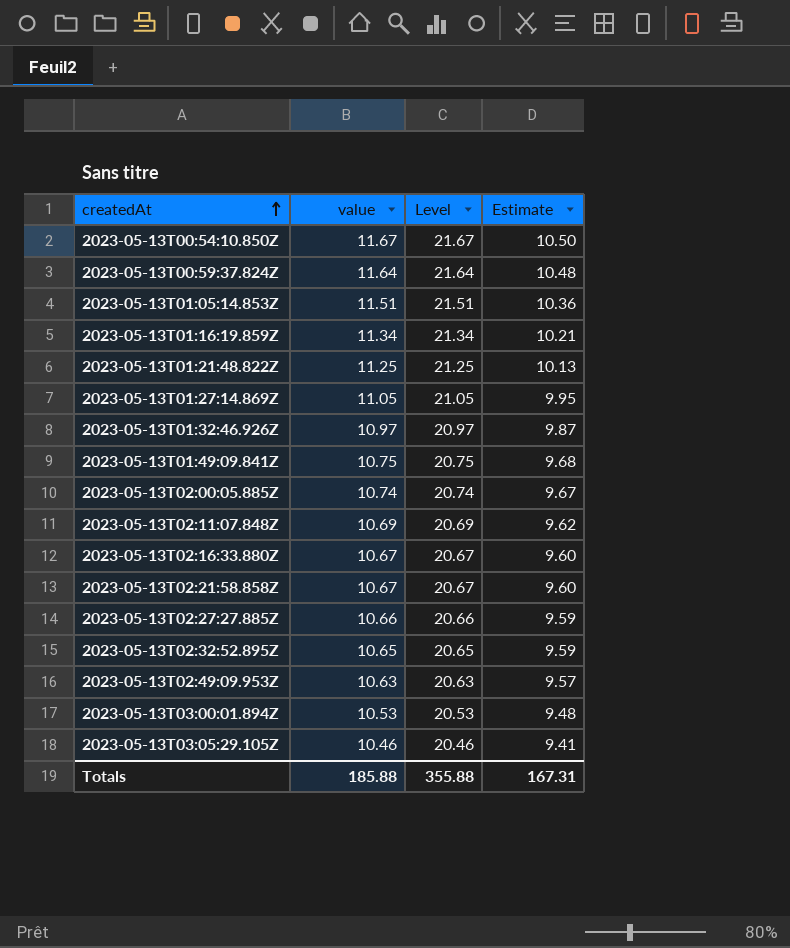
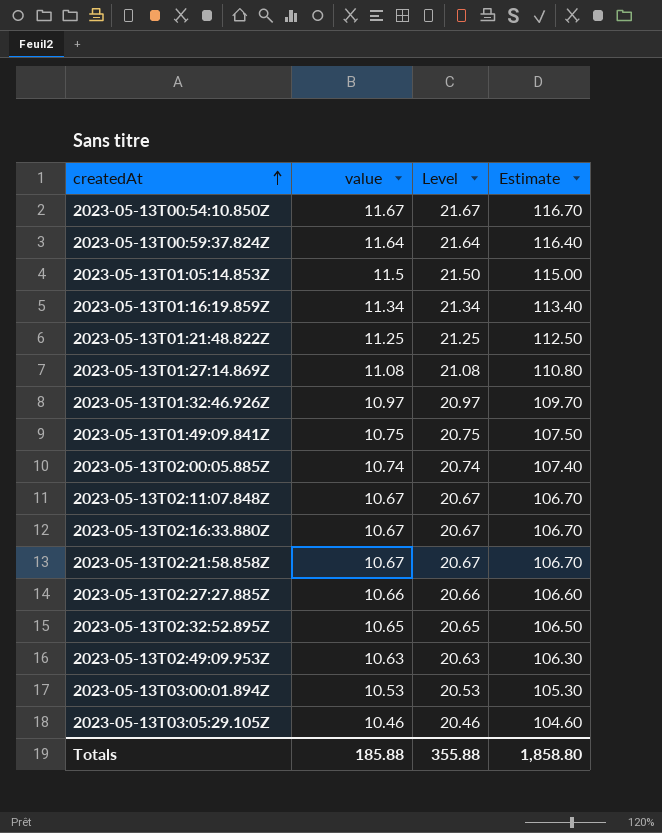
column Estimate | formula: [value] * 0.9 -> [value] * 10
2023-05-13T01:05:14.853Z | value: 11.51 -> 11.5
2023-05-13T01:05:14.853Z | Level: 21.51 -> 21.50
2023-05-13T01:27:14.869Z | value: 11.05 -> 11.08
2023-05-13T01:27:14.869Z | Level: 21.05 -> 21.08
2023-05-13T02:11:07.848Z | value: 10.69 -> 10.67
2023-05-13T02:11:07.848Z | Level: 20.69 -> 20.67
Totals | Estimate: 167.31 -> 1,858.80

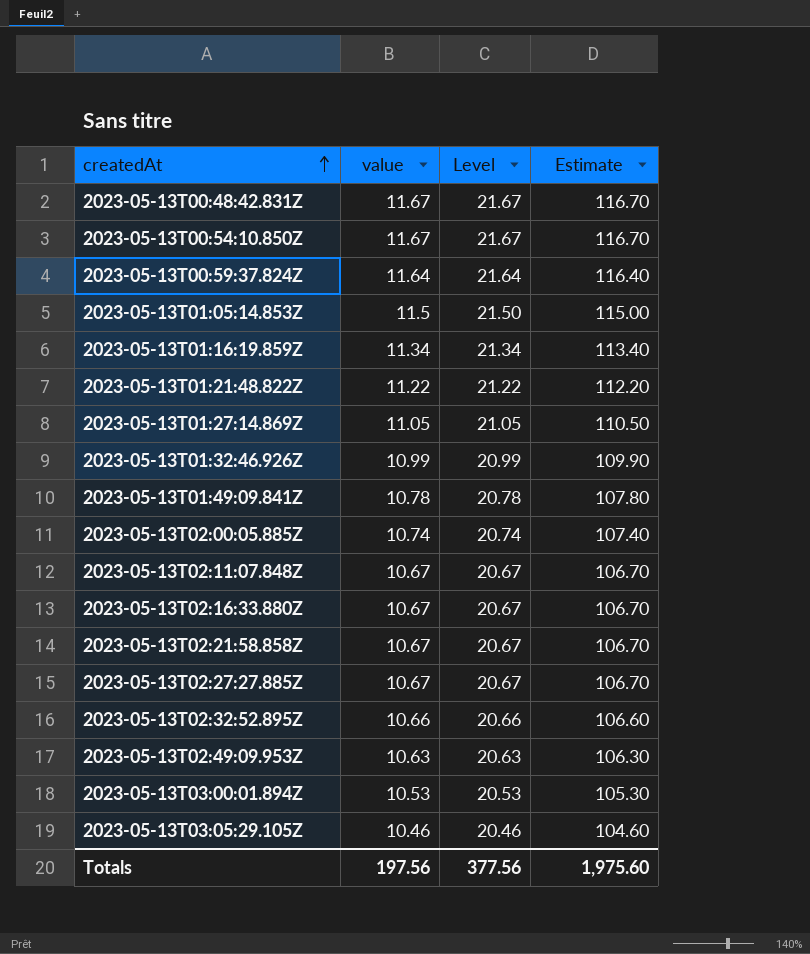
row 2023-05-13T00:48:42.831Z: none -> 11.67 | 21.67 | 116.70
2023-05-13T01:21:48.822Z | value: 11.25 -> 11.22
2023-05-13T01:21:48.822Z | Level: 21.25 -> 21.22
2023-05-13T01:21:48.822Z | Estimate: 112.50 -> 112.20
2023-05-13T01:27:14.869Z | value: 11.08 -> 11.05
2023-05-13T01:27:14.869Z | Level: 21.08 -> 21.05
2023-05-13T01:27:14.869Z | Estimate: 110.80 -> 110.50
2023-05-13T01:32:46.926Z | value: 10.97 -> 10.99
2023-05-13T01:32:46.926Z | Level: 20.97 -> 20.99
2023-05-13T01:32:46.926Z | Estimate: 109.70 -> 109.90
2023-05-13T01:49:09.841Z | value: 10.75 -> 10.78
2023-05-13T01:49:09.841Z | Level: 20.75 -> 20.78
2023-05-13T01:49:09.841Z | Estimate: 107.50 -> 107.80
2023-05-13T02:27:27.885Z | value: 10.66 -> 10.67
2023-05-13T02:27:27.885Z | Level: 20.66 -> 20.67
2023-05-13T02:27:27.885Z | Estimate: 106.60 -> 106.70
2023-05-13T02:32:52.895Z | value: 10.65 -> 10.66
2023-05-13T02:32:52.895Z | Level: 20.65 -> 20.66
2023-05-13T02:32:52.895Z | Estimate: 106.50 -> 106.60
Totals | value: 185.88 -> 197.56
Totals | Level: 355.88 -> 377.56
Totals | Estimate: 1,858.80 -> 1,975.60

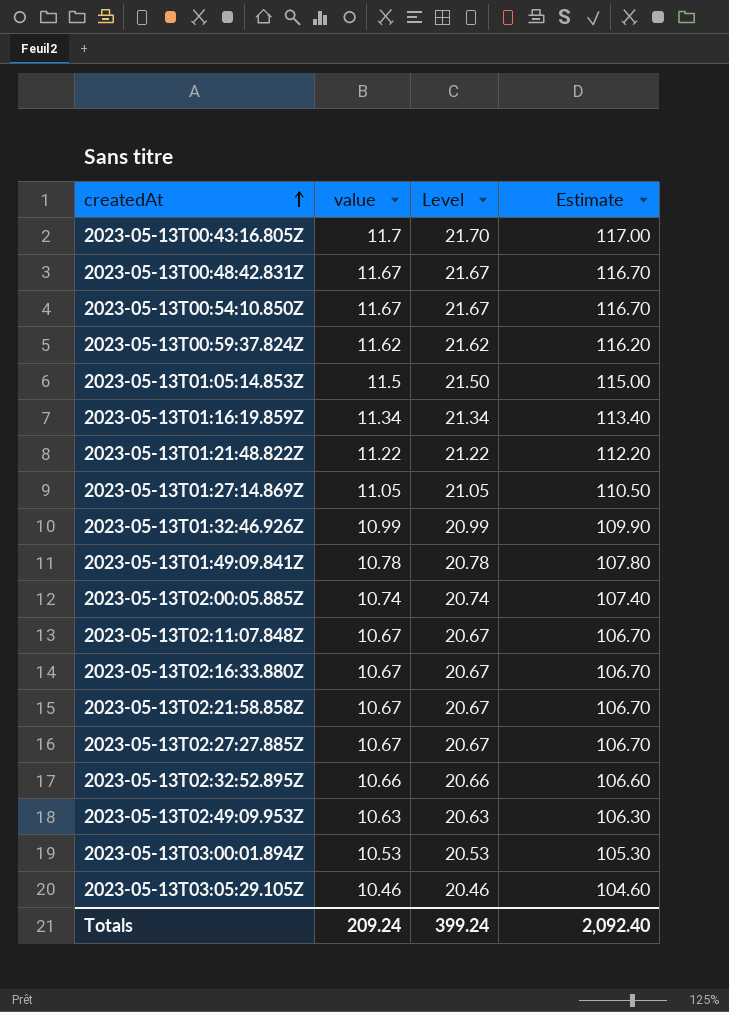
row 2023-05-13T00:43:16.805Z: none -> 11.7 | 21.70 | 117.00
2023-05-13T00:59:37.824Z | value: 11.64 -> 11.62
2023-05-13T00:59:37.824Z | Level: 21.64 -> 21.62
2023-05-13T00:59:37.824Z | Estimate: 116.40 -> 116.20
Totals | value: 197.56 -> 209.24
Totals | Level: 377.56 -> 399.24
Totals | Estimate: 1,975.60 -> 2,092.40

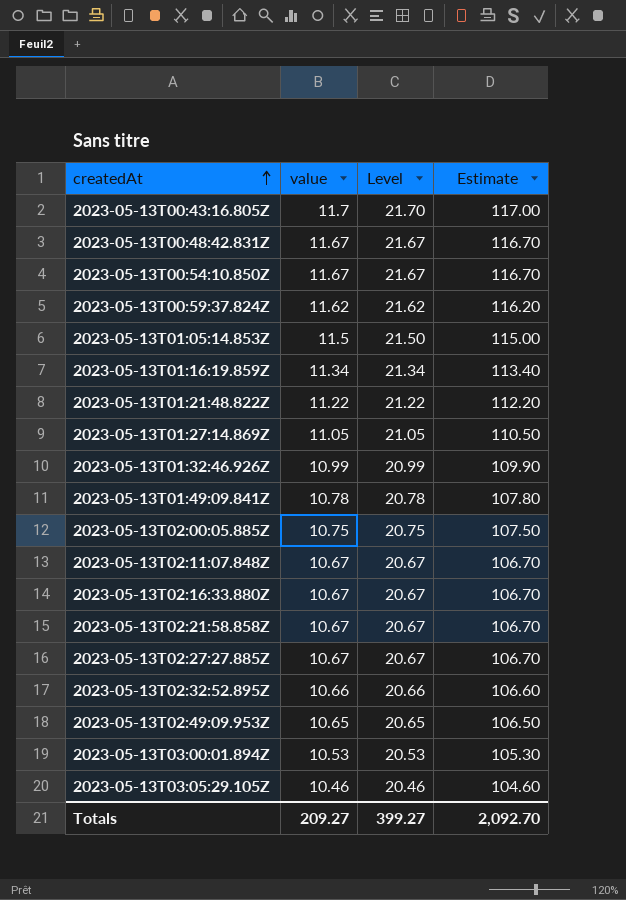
2023-05-13T02:00:05.885Z | value: 10.74 -> 10.75
2023-05-13T02:00:05.885Z | Level: 20.74 -> 20.75
2023-05-13T02:00:05.885Z | Estimate: 107.40 -> 107.50
2023-05-13T02:49:09.953Z | value: 10.63 -> 10.65
2023-05-13T02:49:09.953Z | Level: 20.63 -> 20.65
2023-05-13T02:49:09.953Z | Estimate: 106.30 -> 106.50
Totals | value: 209.24 -> 209.27
Totals | Level: 399.24 -> 399.27
Totals | Estimate: 2,092.40 -> 2,092.70

